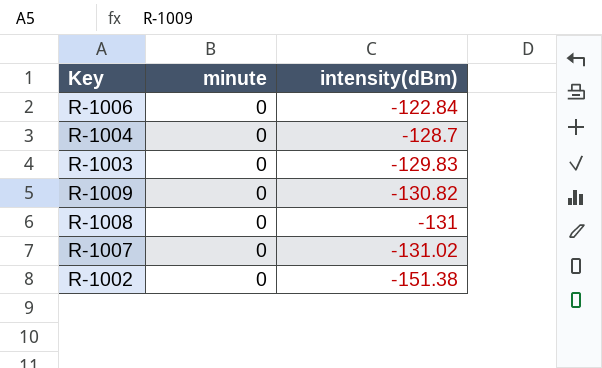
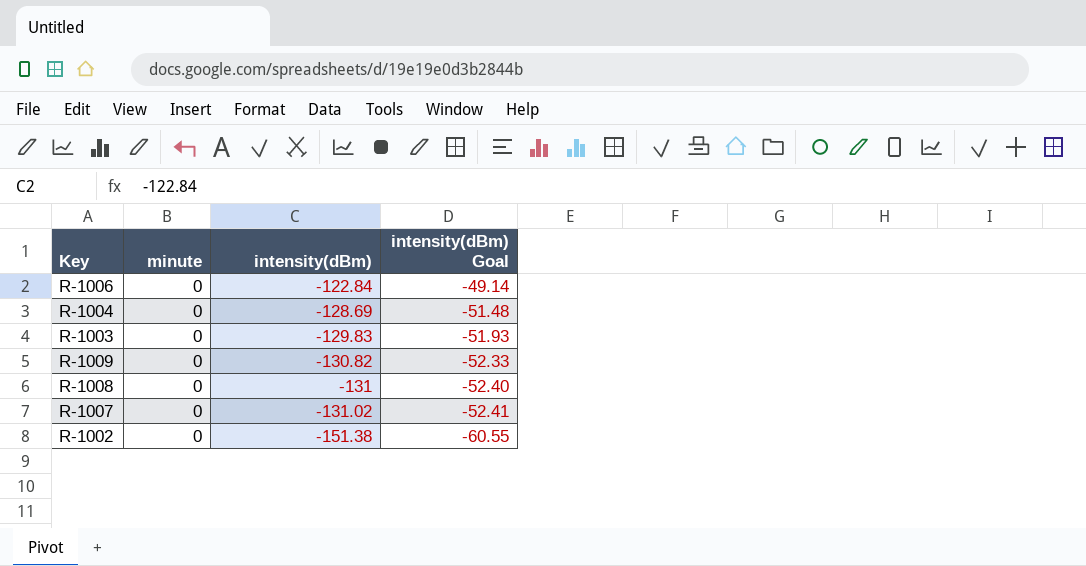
column intensity(dBm) Goal | formula: none -> [intensity(dBm)] * 0.4
R-1004 | intensity(dBm): -128.7 -> -128.69

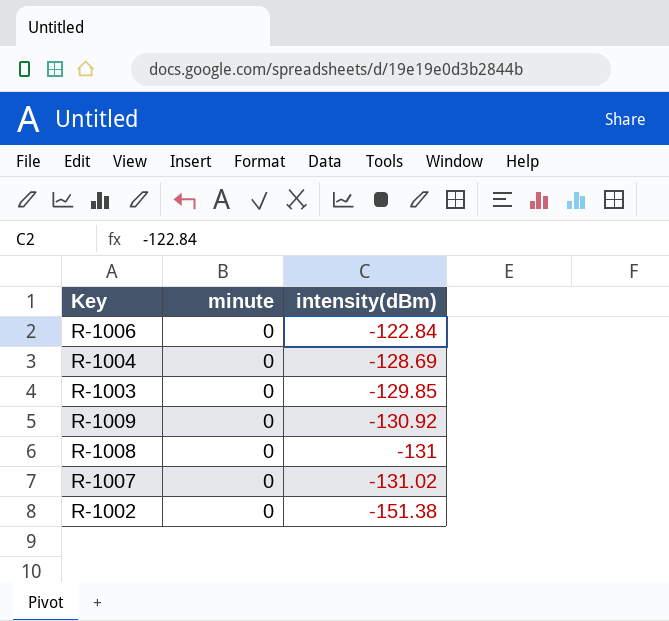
column intensity(dBm) Goal | formula: [intensity(dBm)] * 0.4 -> none
R-1003 | intensity(dBm): -129.83 -> -129.85
R-1009 | intensity(dBm): -130.82 -> -130.92

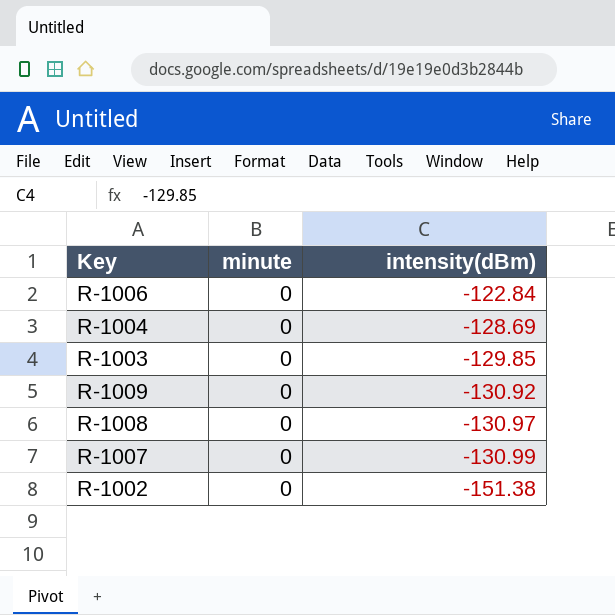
R-1008 | intensity(dBm): -131 -> -130.97
R-1007 | intensity(dBm): -131.02 -> -130.99

